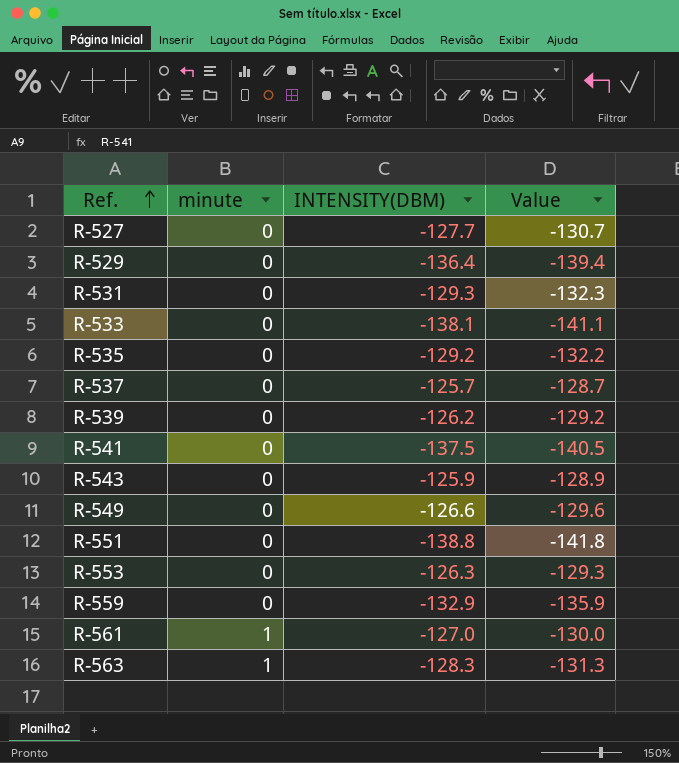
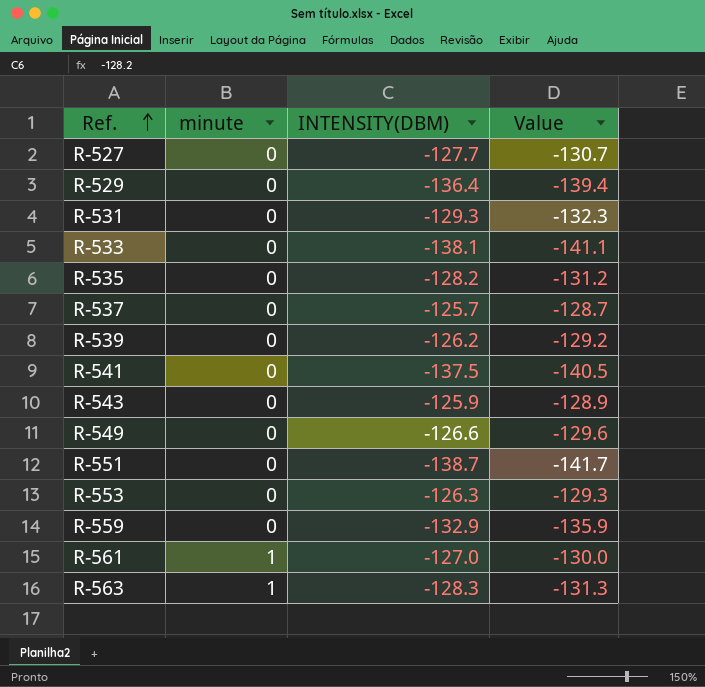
R-535 | INTENSITY(DBM): -129.2 -> -128.2
R-535 | Value: -132.2 -> -131.2
R-551 | INTENSITY(DBM): -138.8 -> -138.7
R-551 | Value: -141.8 -> -141.7

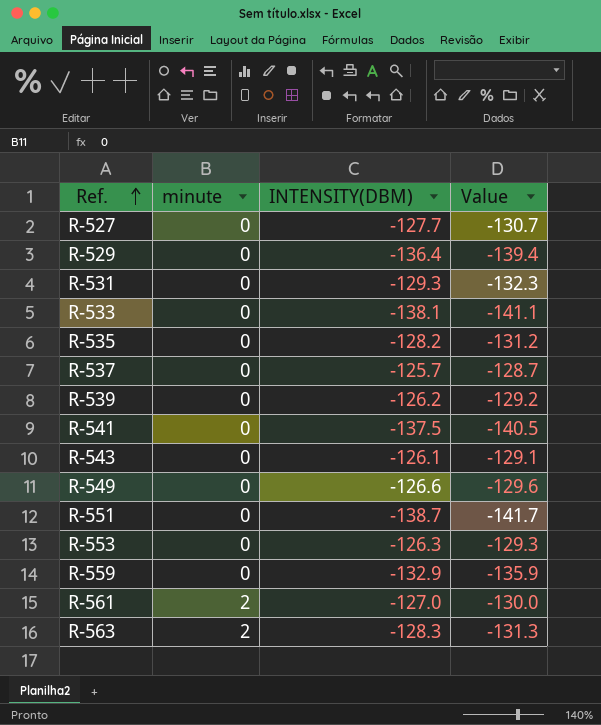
R-543 | INTENSITY(DBM): -125.9 -> -126.1
R-543 | Value: -128.9 -> -129.1
R-561 | minute: 1 -> 2
R-563 | minute: 1 -> 2

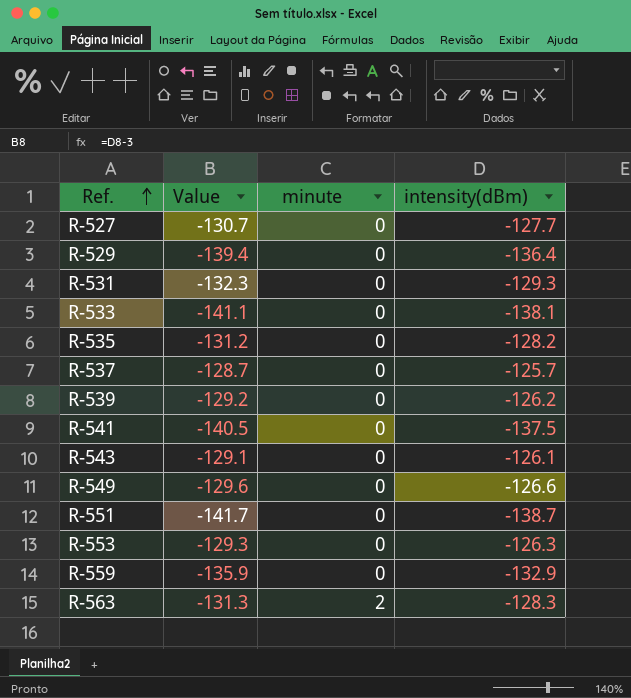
column Value | position: 4 -> 2
column name: INTENSITY(DBM) -> intensity(dBm)
row R-561: 2 | -127.0 | -130.0 -> none

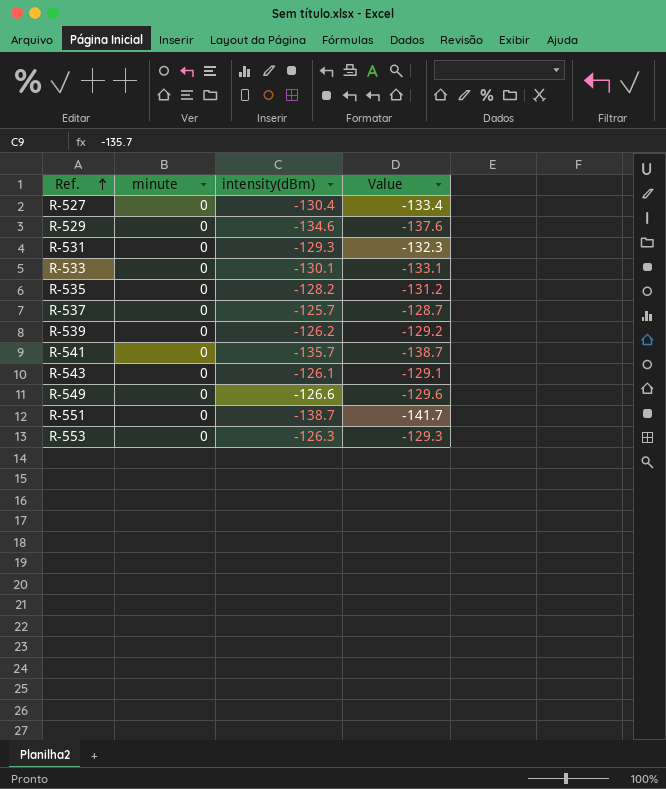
column Value | position: 2 -> 4
row R-559: -135.9 | 0 | -132.9 -> none
row R-563: -131.3 | 2 | -128.3 -> none
R-527 | intensity(dBm): -127.7 -> -130.4
R-527 | Value: -130.7 -> -133.4
R-529 | intensity(dBm): -136.4 -> -134.6
R-529 | Value: -139.4 -> -137.6
R-533 | intensity(dBm): -138.1 -> -130.1
R-533 | Value: -141.1 -> -133.1
R-541 | intensity(dBm): -137.5 -> -135.7
R-541 | Value: -140.5 -> -138.7

